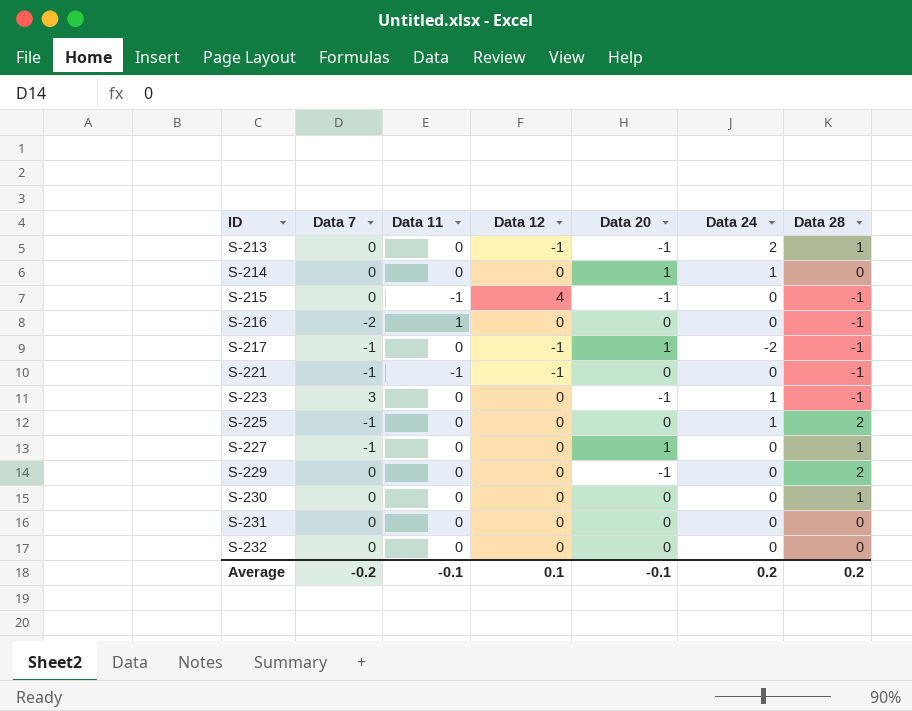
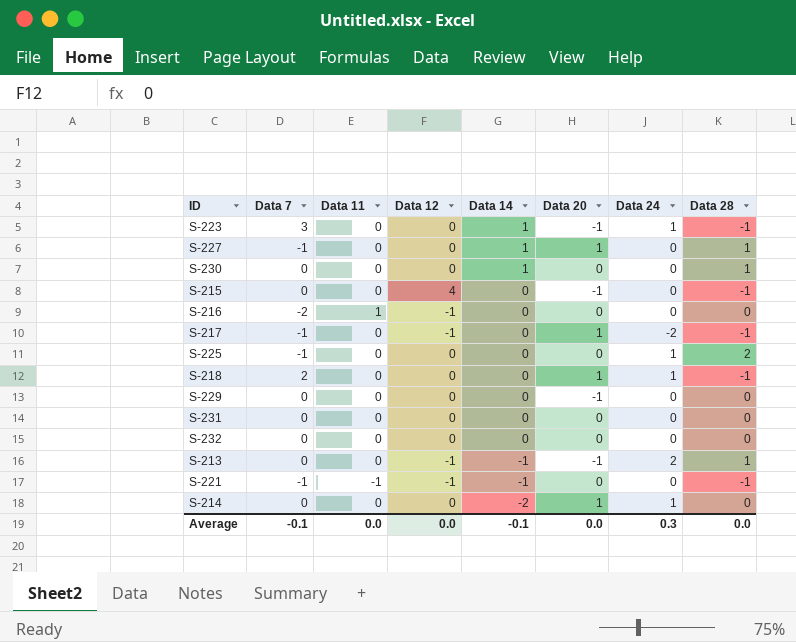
row order: ID ascending -> Data 14 descending
column Data 14 | position: none -> 5
S-215 | Data 11: -1 -> 0
S-216 | Data 12: 0 -> -1
S-216 | Data 28: -1 -> 0
row S-218: none -> 2 | 0 | 0 | 0 | 1 | 1 | -1
S-229 | Data 28: 2 -> 0
Average | Data 7: -0.2 -> -0.1
Average | Data 11: -0.1 -> 0.0
Average | Data 12: 0.1 -> 0.0
Average | Data 20: -0.1 -> 0.0
Average | Data 24: 0.2 -> 0.3
Average | Data 28: 0.2 -> 0.0

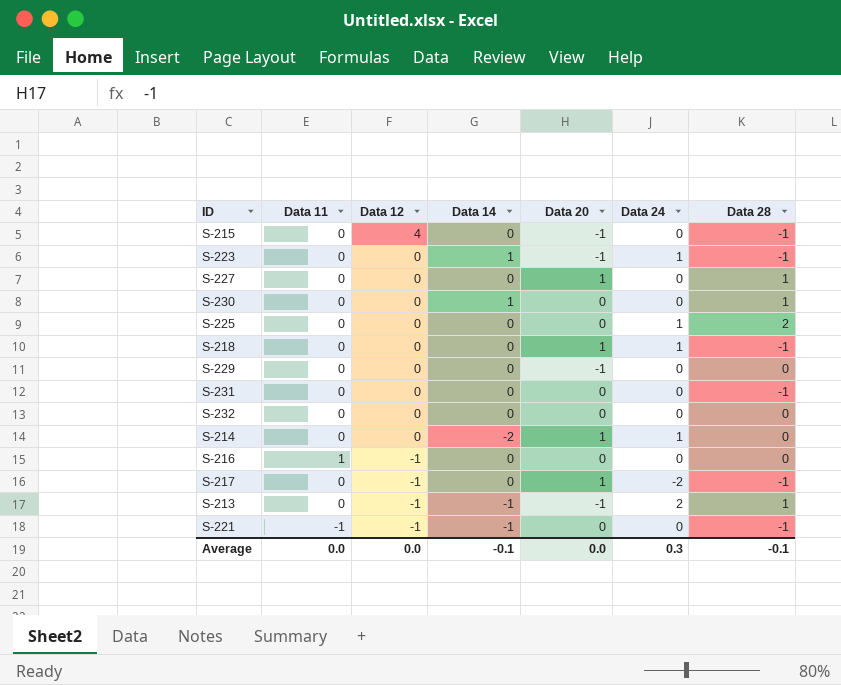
row order: Data 14 descending -> Data 12 descending
column Data 7 | position: 2 -> none
S-227 | Data 14: 1 -> 0
S-231 | Data 28: 0 -> -1
Average | Data 28: 0.0 -> -0.1

